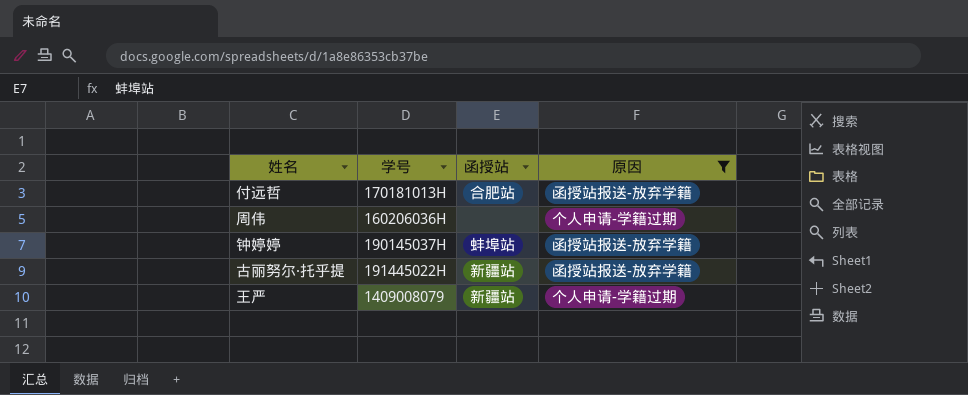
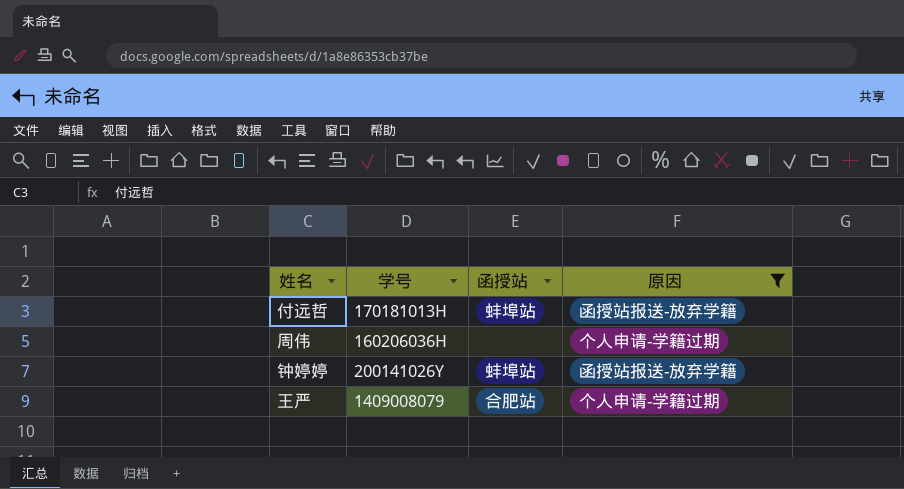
row 古丽努尔·托乎提: 191445022H | 新疆站 | 函授站报送-放弃学籍 -> none
付远哲 | 函授站: 合肥站 -> 蚌埠站
钟婷婷 | 学号: 190145037H -> 200141026Y
王严 | 函授站: 新疆站 -> 合肥站

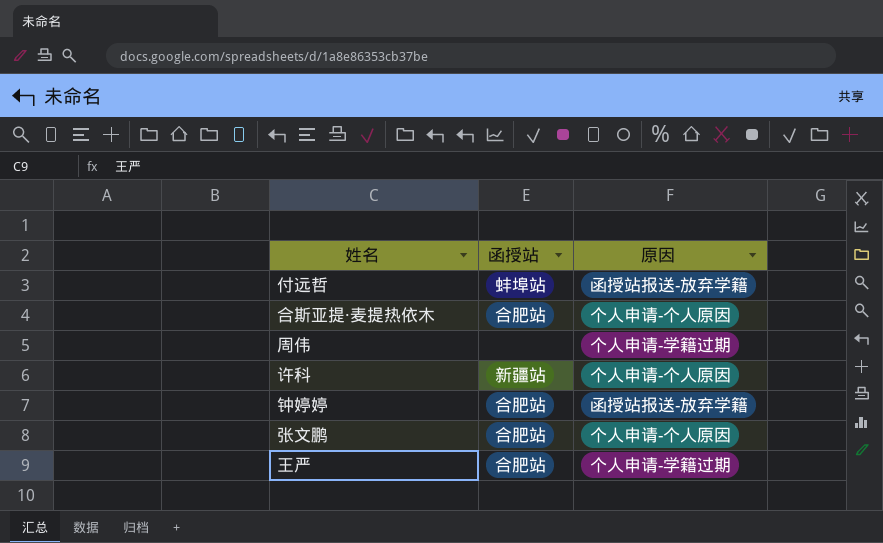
filter: 原因 != 个人申请-个人原因 -> none
column 学号 | position: 2 -> none
钟婷婷 | 函授站: 蚌埠站 -> 合肥站

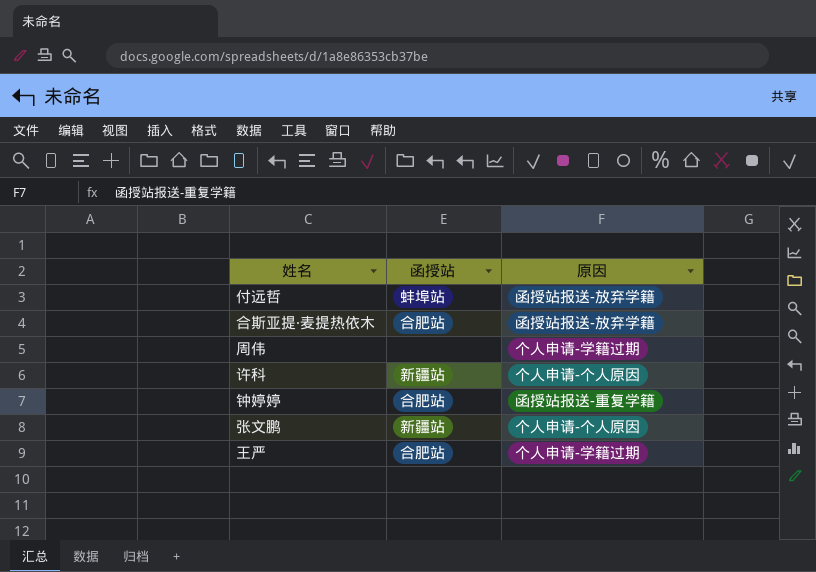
合斯亚提·麦提热依木 | 原因: 个人申请-个人原因 -> 函授站报送-放弃学籍
钟婷婷 | 原因: 函授站报送-放弃学籍 -> 函授站报送-重复学籍
张文鹏 | 函授站: 合肥站 -> 新疆站

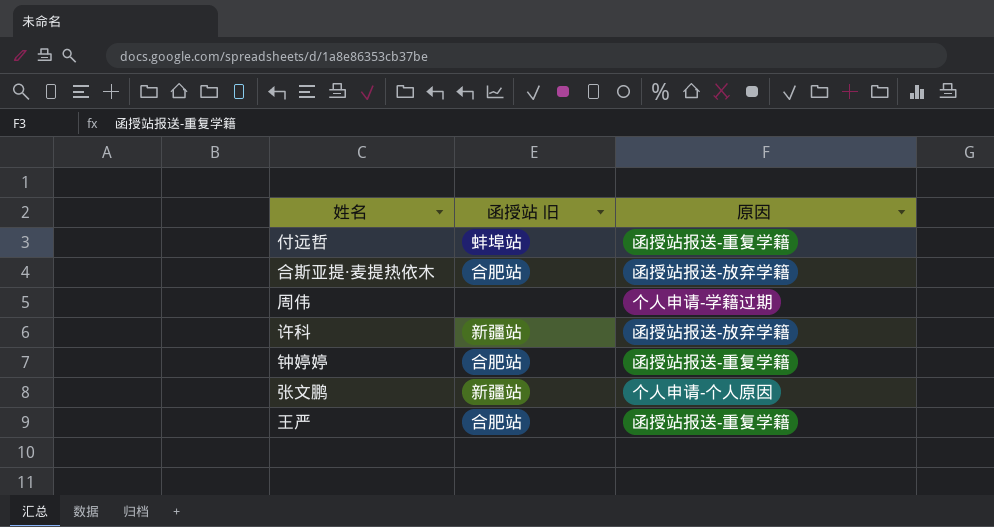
column name: 函授站 -> 函授站 旧
付远哲 | 原因: 函授站报送-放弃学籍 -> 函授站报送-重复学籍
许科 | 原因: 个人申请-个人原因 -> 函授站报送-放弃学籍
王严 | 原因: 个人申请-学籍过期 -> 函授站报送-重复学籍

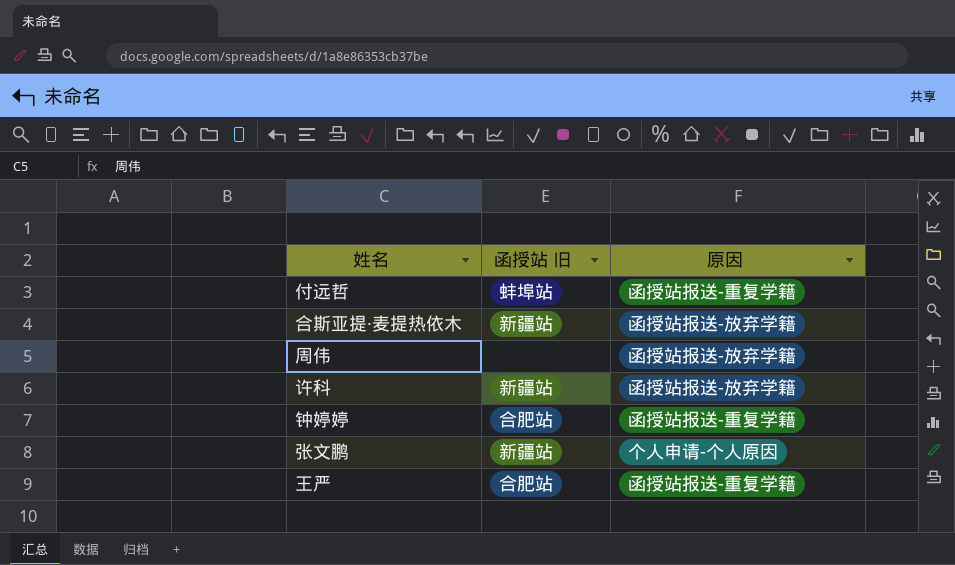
合斯亚提·麦提热依木 | 函授站 旧: 合肥站 -> 新疆站
周伟 | 原因: 个人申请-学籍过期 -> 函授站报送-放弃学籍

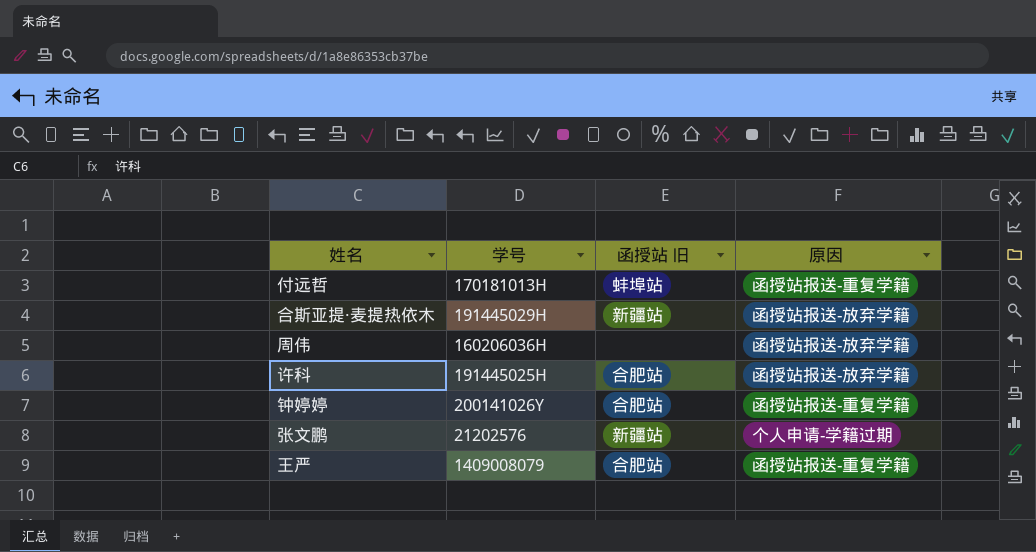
column 学号 | position: none -> 2
许科 | 函授站 旧: 新疆站 -> 合肥站
张文鹏 | 原因: 个人申请-个人原因 -> 个人申请-学籍过期

